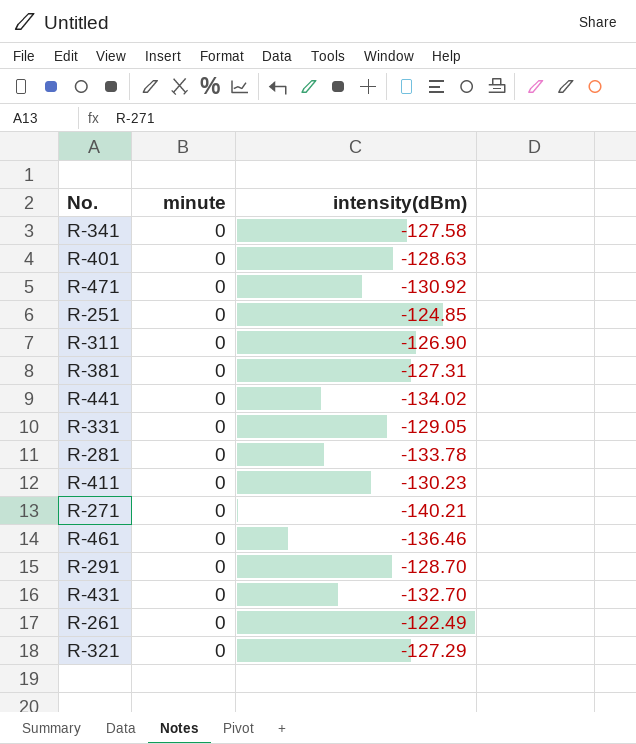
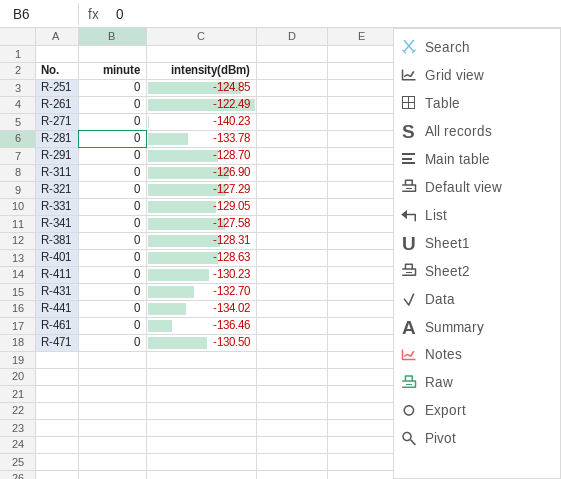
row order: none -> No. ascending
R-271 | intensity(dBm): -140.21 -> -140.23
R-381 | intensity(dBm): -127.31 -> -128.31
R-471 | intensity(dBm): -130.92 -> -130.50

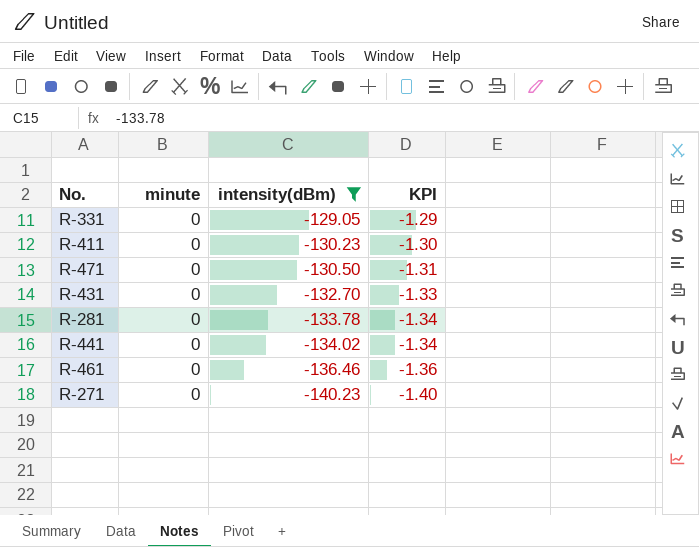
filter: none -> intensity(dBm) <= -129.05
row order: No. ascending -> intensity(dBm) descending
column KPI | formula: none -> [intensity(dBm)] * 0.01

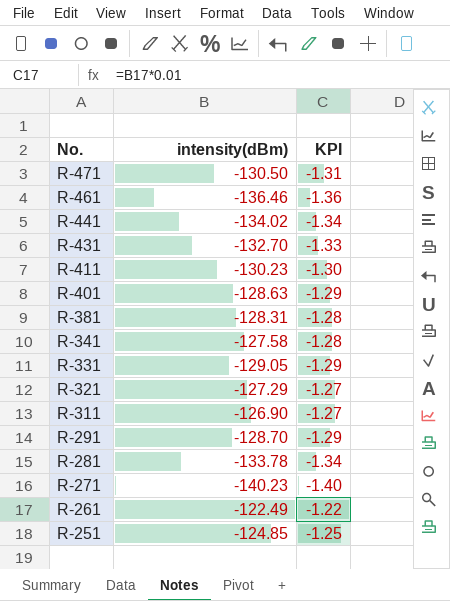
filter: intensity(dBm) <= -129.05 -> none
row order: intensity(dBm) descending -> No. descending
column minute | position: 2 -> none

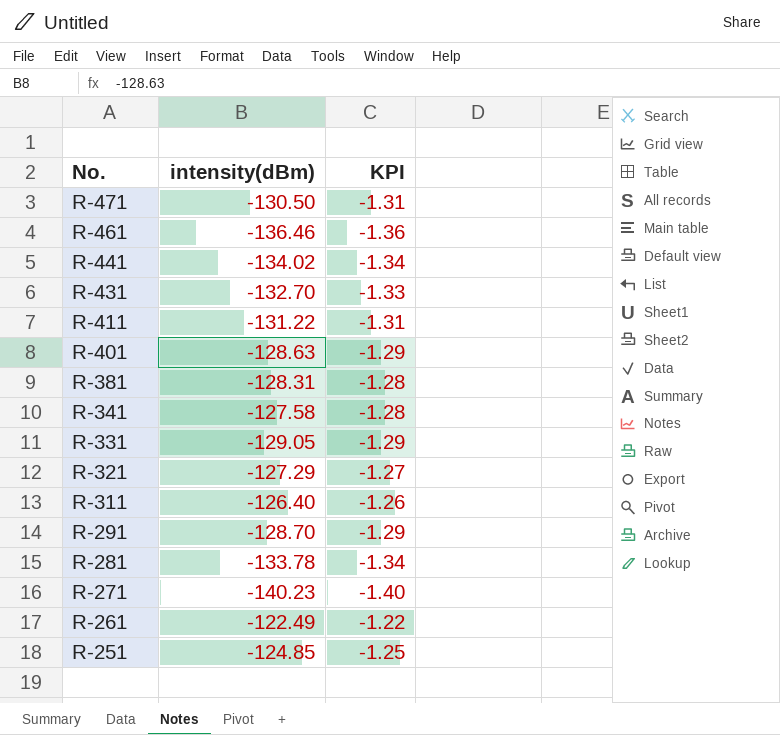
R-411 | intensity(dBm): -130.23 -> -131.22
R-411 | KPI: -1.30 -> -1.31
R-311 | intensity(dBm): -126.90 -> -126.40
R-311 | KPI: -1.27 -> -1.26

